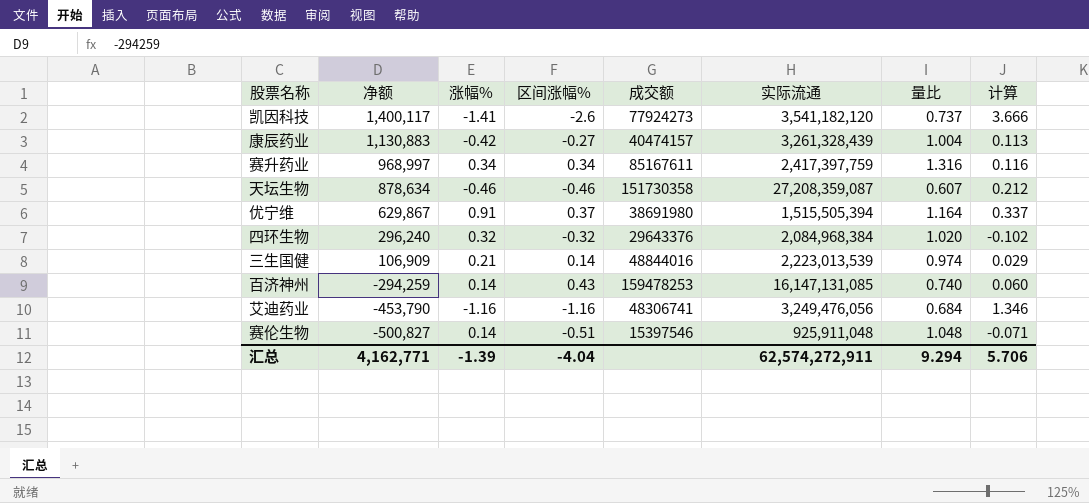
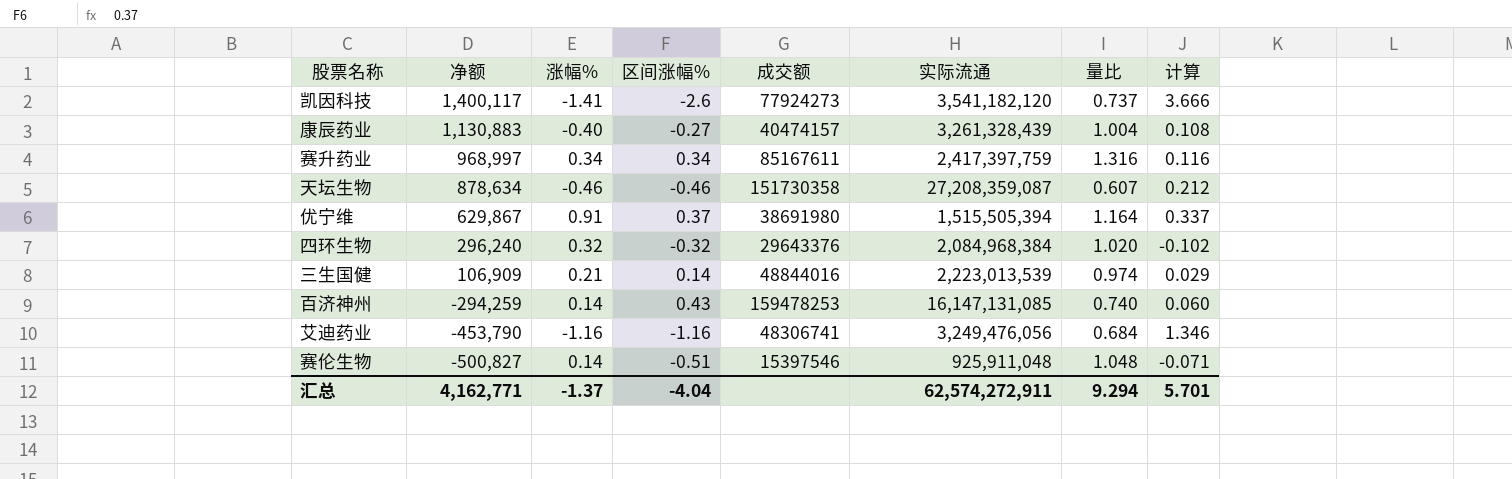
康辰药业 | 涨幅%: -0.42 -> -0.40
康辰药业 | 计算: 0.113 -> 0.108
汇总 | 涨幅%: -1.39 -> -1.37
汇总 | 计算: 5.706 -> 5.701

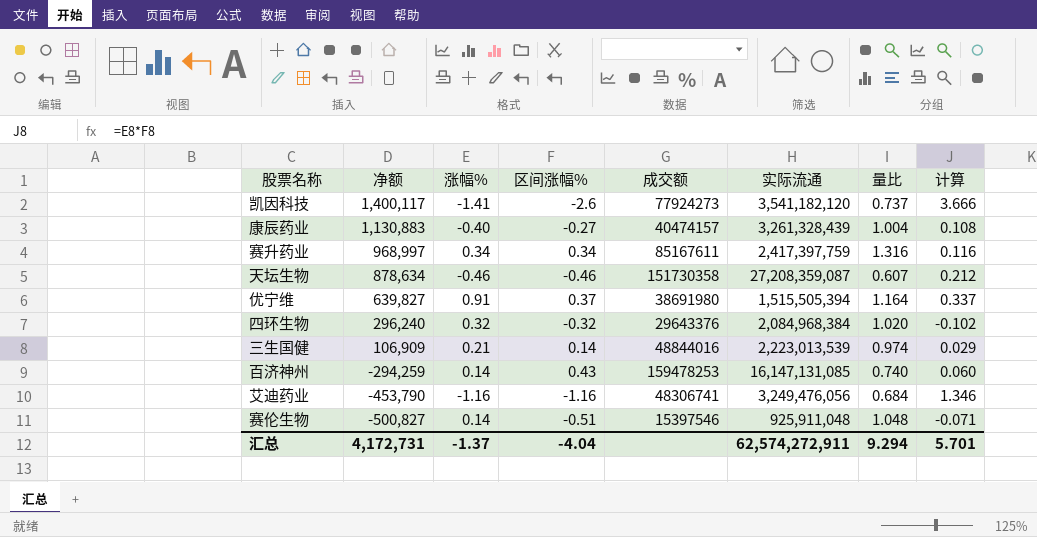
优宁维 | 净额: 629,867 -> 639,827
汇总 | 净额: 4,162,771 -> 4,172,731

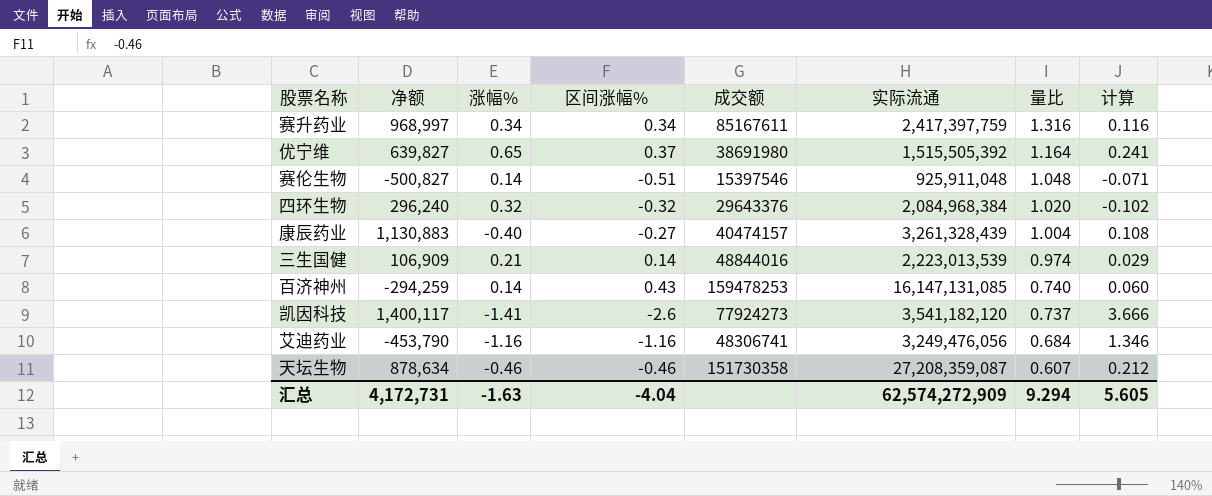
row order: 净额 descending -> 量比 descending
优宁维 | 涨幅%: 0.91 -> 0.65
优宁维 | 实际流通: 1,515,505,394 -> 1,515,505,392
优宁维 | 计算: 0.337 -> 0.241
汇总 | 涨幅%: -1.37 -> -1.63
汇总 | 实际流通: 62,574,272,911 -> 62,574,272,909
汇总 | 计算: 5.701 -> 5.605

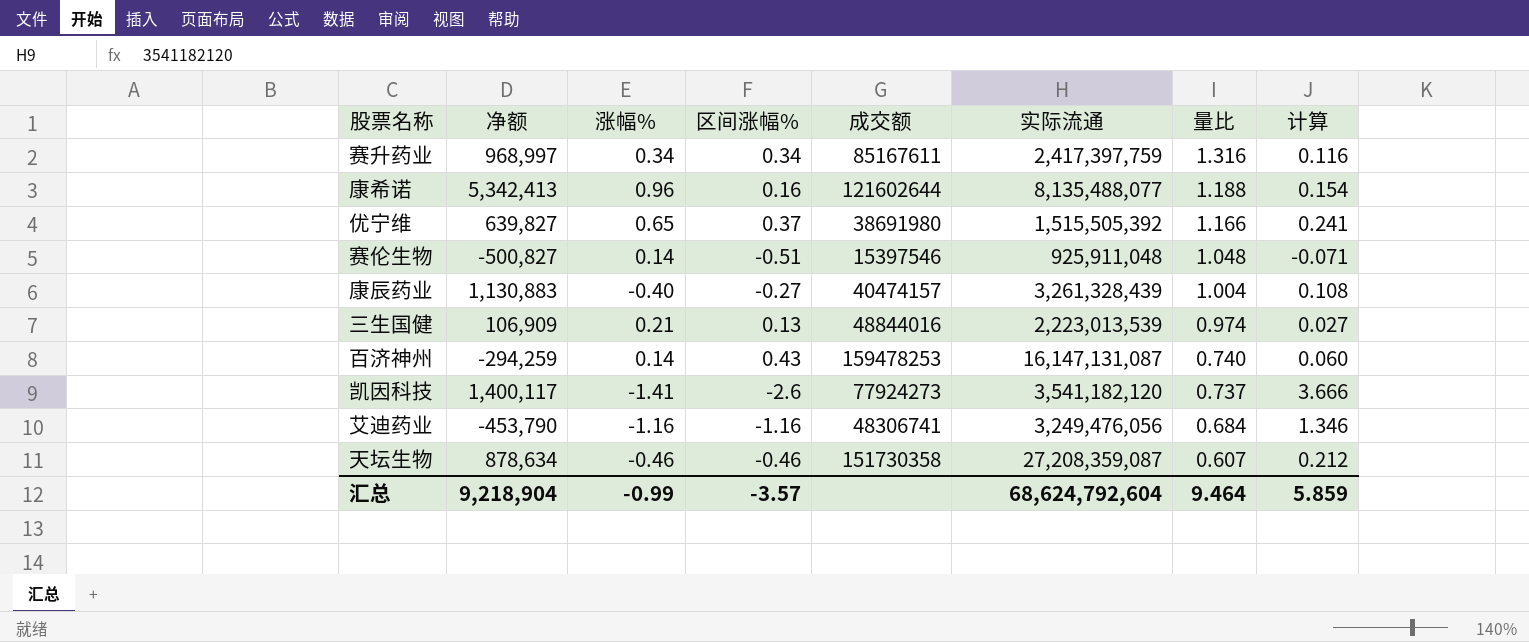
row 四环生物: 296,240 | 0.32 | -0.32 | 29643376 | 2,084,968,384 | 1.020 | -0.102 -> none
row 康希诺: none -> 5,342,413 | 0.96 | 0.16 | 121602644 | 8,135,488,077 | 1.188 | 0.154
优宁维 | 量比: 1.164 -> 1.166
三生国健 | 区间涨幅%: 0.14 -> 0.13
三生国健 | 计算: 0.029 -> 0.027
百济神州 | 实际流通: 16,147,131,085 -> 16,147,131,087
汇总 | 净额: 4,172,731 -> 9,218,904
汇总 | 涨幅%: -1.63 -> -0.99
汇总 | 区间涨幅%: -4.04 -> -3.57
汇总 | 实际流通: 62,574,272,909 -> 68,624,792,604
汇总 | 量比: 9.294 -> 9.464
汇总 | 计算: 5.605 -> 5.859

